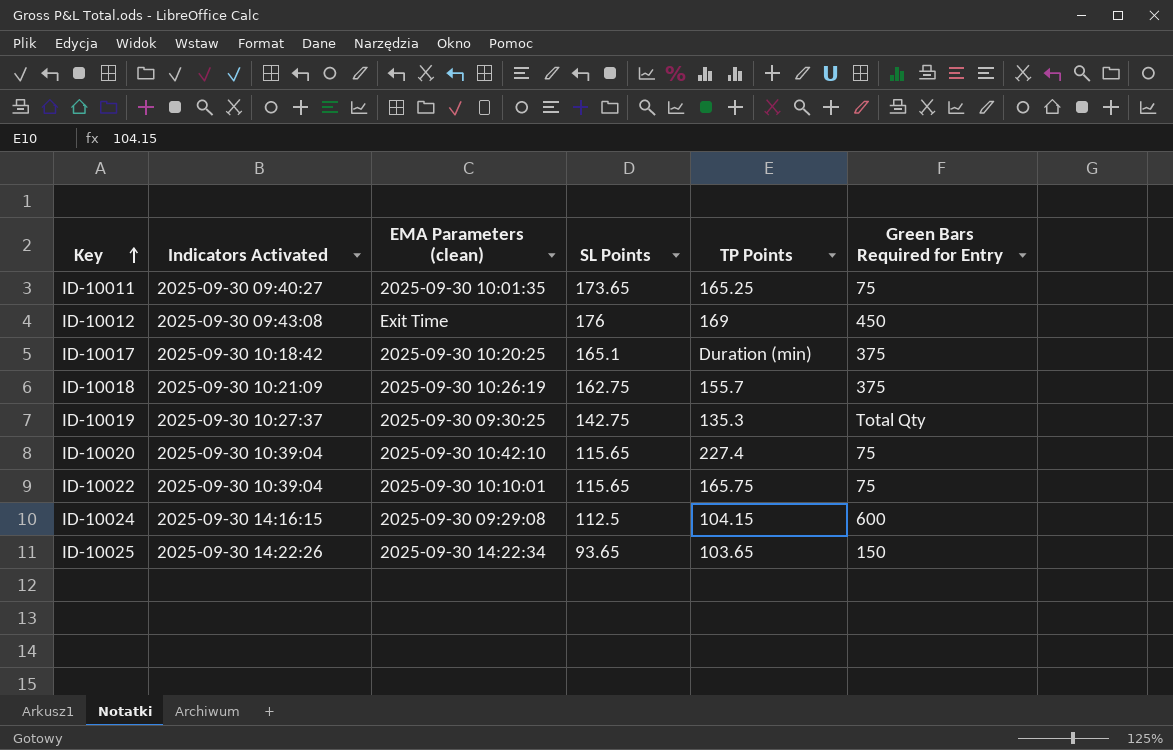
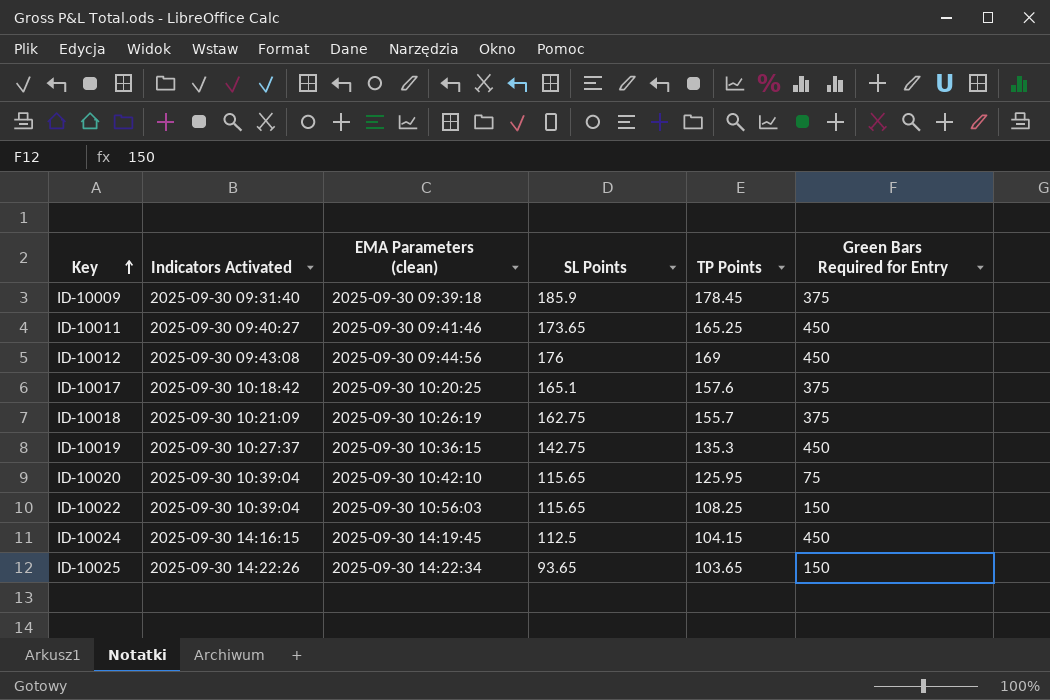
row ID-10009: none -> 2025-09-30 09:31:40 | 2025-09-30 09:39:18 | 185.9 | 178.45 | 375
ID-10011 | EMA Parameters (clean): 2025-09-30 10:01:35 -> 2025-09-30 09:41:46
ID-10011 | Green Bars Required for Entry: 75 -> 450
ID-10012 | EMA Parameters (clean): Exit Time -> 2025-09-30 09:44:56
ID-10017 | TP Points: Duration (min) -> 157.6
ID-10019 | EMA Parameters (clean): 2025-09-30 09:30:25 -> 2025-09-30 10:36:15
ID-10019 | Green Bars Required for Entry: Total Qty -> 450
ID-10020 | TP Points: 227.4 -> 125.95
ID-10022 | EMA Parameters (clean): 2025-09-30 10:10:01 -> 2025-09-30 10:56:03
ID-10022 | TP Points: 165.75 -> 108.25
ID-10022 | Green Bars Required for Entry: 75 -> 150
ID-10024 | EMA Parameters (clean): 2025-09-30 09:29:08 -> 2025-09-30 14:19:45
ID-10024 | Green Bars Required for Entry: 600 -> 450

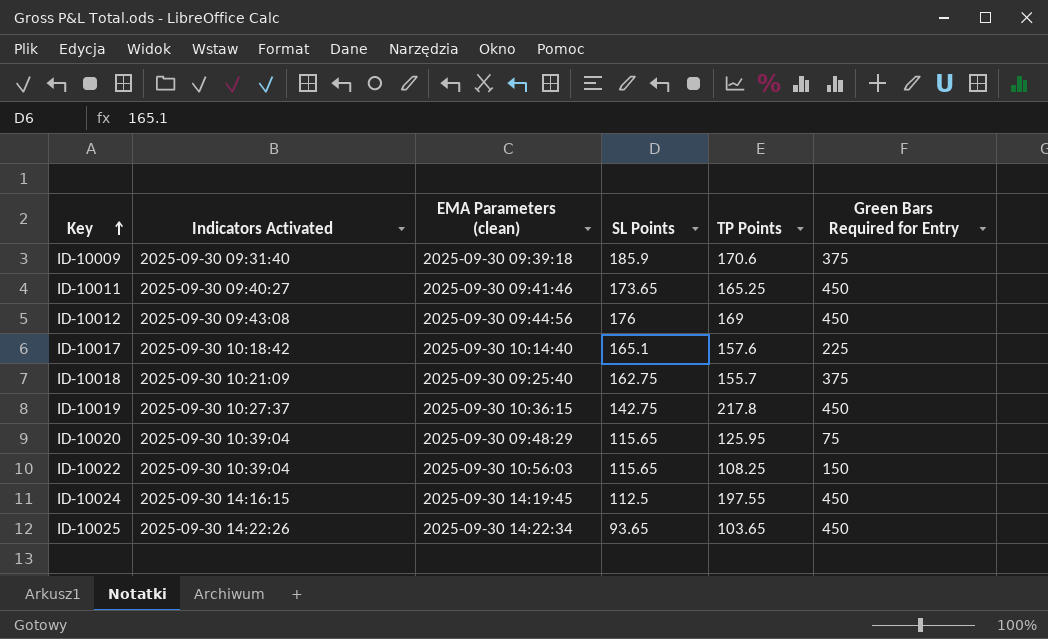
ID-10009 | TP Points: 178.45 -> 170.6
ID-10017 | EMA Parameters (clean): 2025-09-30 10:20:25 -> 2025-09-30 10:14:40
ID-10017 | Green Bars Required for Entry: 375 -> 225
ID-10018 | EMA Parameters (clean): 2025-09-30 10:26:19 -> 2025-09-30 09:25:40
ID-10019 | TP Points: 135.3 -> 217.8
ID-10020 | EMA Parameters (clean): 2025-09-30 10:42:10 -> 2025-09-30 09:48:29
ID-10024 | TP Points: 104.15 -> 197.55
ID-10025 | Green Bars Required for Entry: 150 -> 450

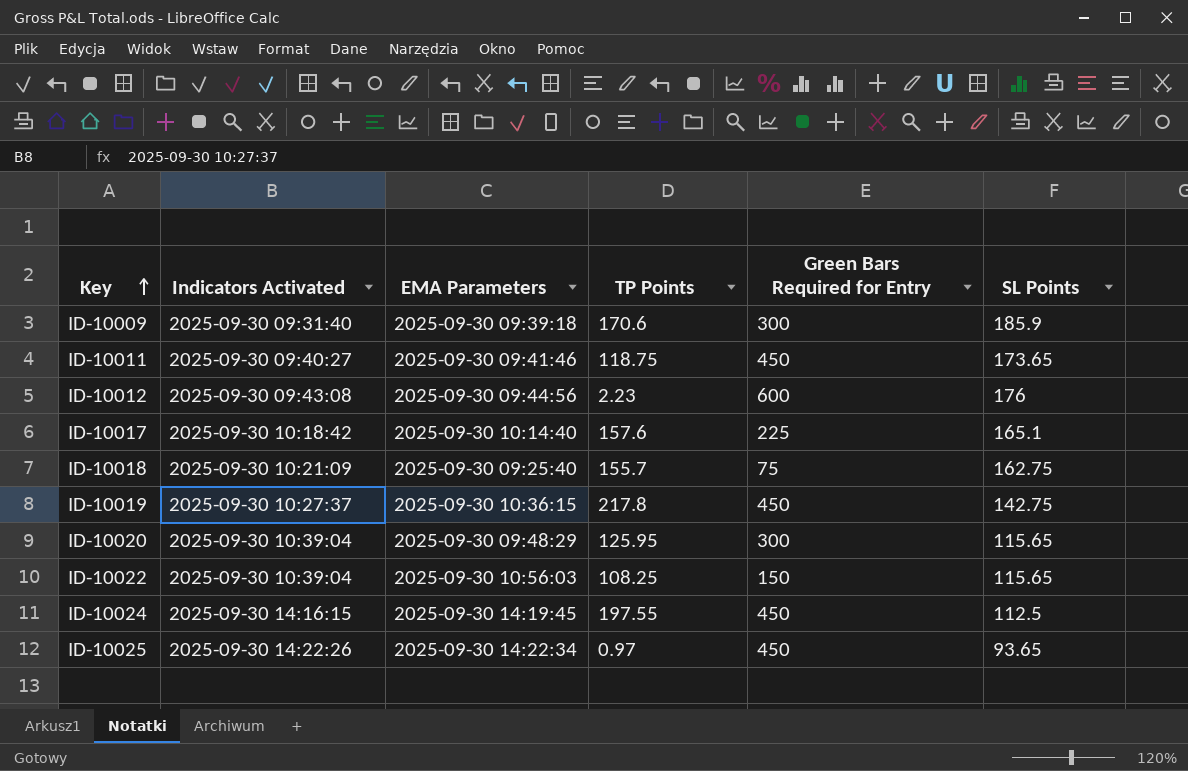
column name: EMA Parameters (clean) -> EMA Parameters
column SL Points | position: 4 -> 6
ID-10009 | Green Bars Required for Entry: 375 -> 300
ID-10011 | TP Points: 165.25 -> 118.75
ID-10012 | TP Points: 169 -> 2.23
ID-10012 | Green Bars Required for Entry: 450 -> 600
ID-10018 | Green Bars Required for Entry: 375 -> 75
ID-10020 | Green Bars Required for Entry: 75 -> 300
ID-10025 | TP Points: 103.65 -> 0.97

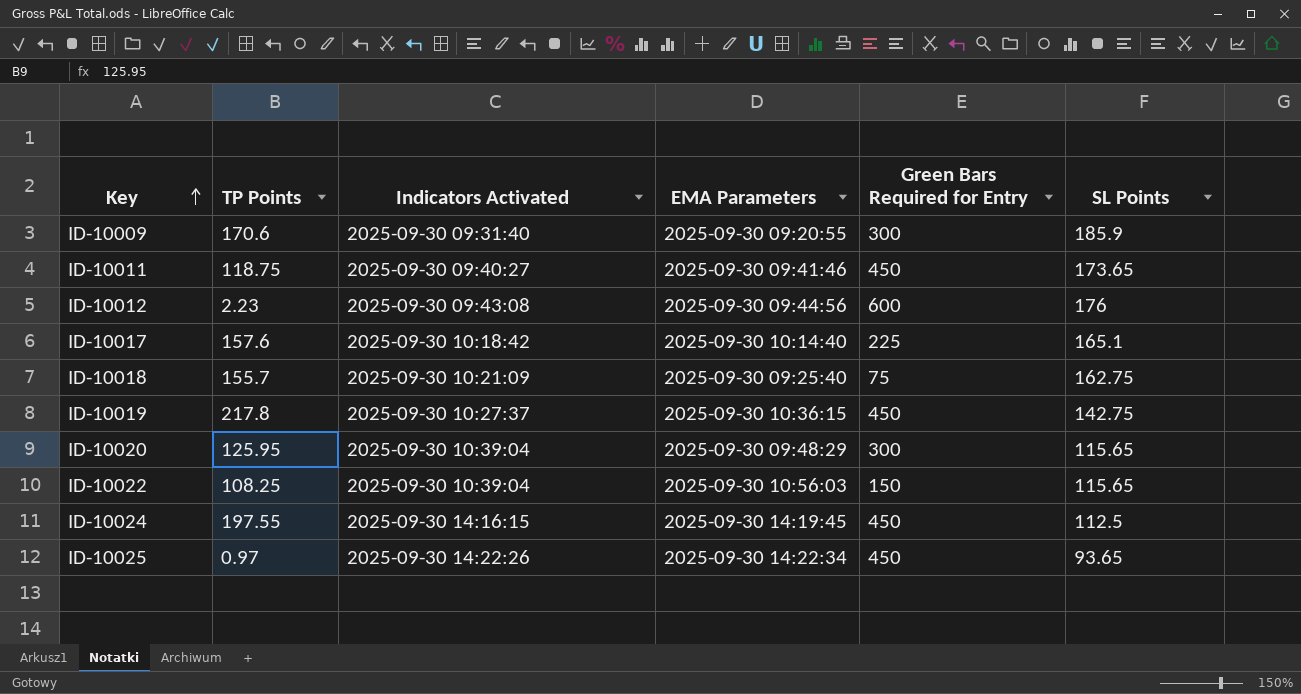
column TP Points | position: 4 -> 2
ID-10009 | EMA Parameters: 2025-09-30 09:39:18 -> 2025-09-30 09:20:55

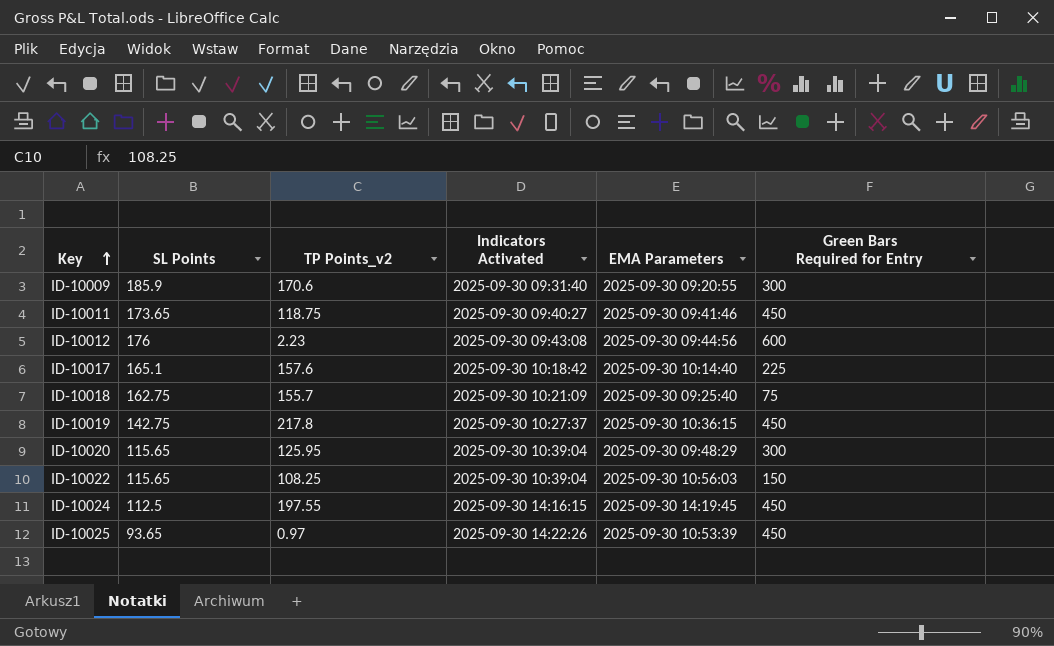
column SL Points | position: 6 -> 2
column name: TP Points -> TP Points_v2
ID-10025 | EMA Parameters: 2025-09-30 14:22:34 -> 2025-09-30 10:53:39

